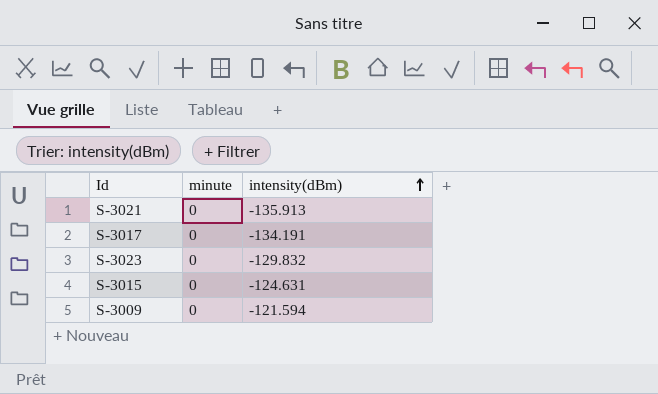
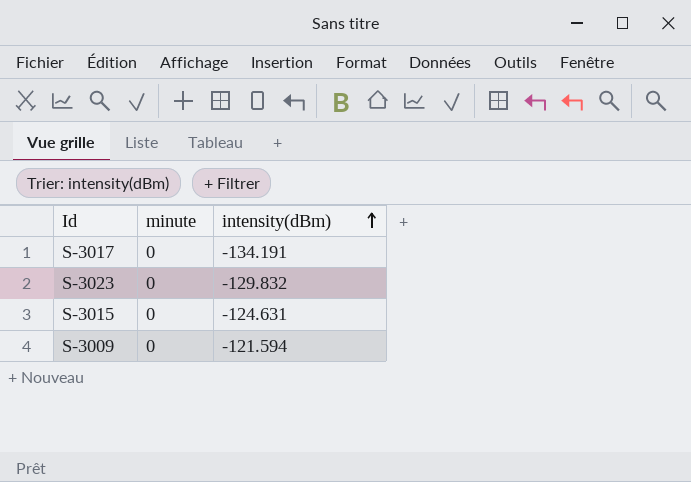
row S-3021: 0 | -135.913 -> none

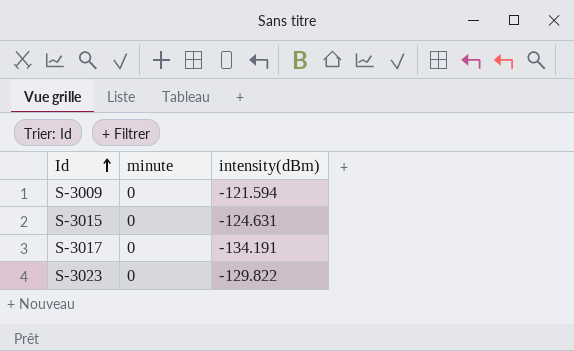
row order: intensity(dBm) ascending -> Id ascending
S-3023 | intensity(dBm): -129.832 -> -129.822

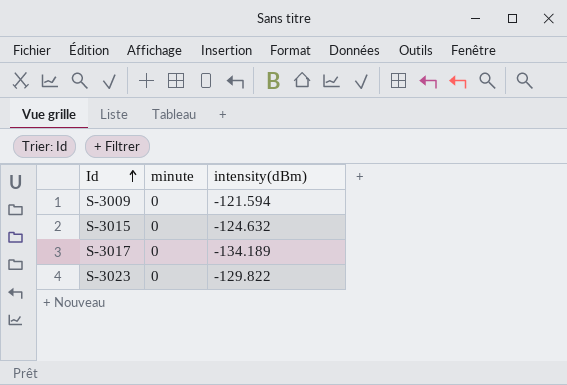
S-3015 | intensity(dBm): -124.631 -> -124.632
S-3017 | intensity(dBm): -134.191 -> -134.189

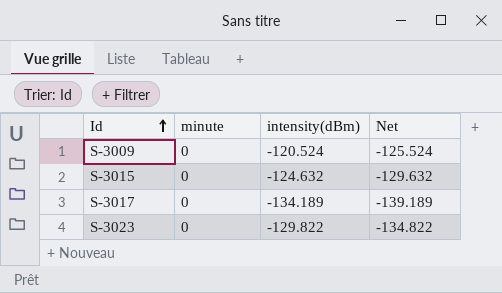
column Net | formula: none -> [intensity(dBm)] - 5
S-3009 | intensity(dBm): -121.594 -> -120.524

